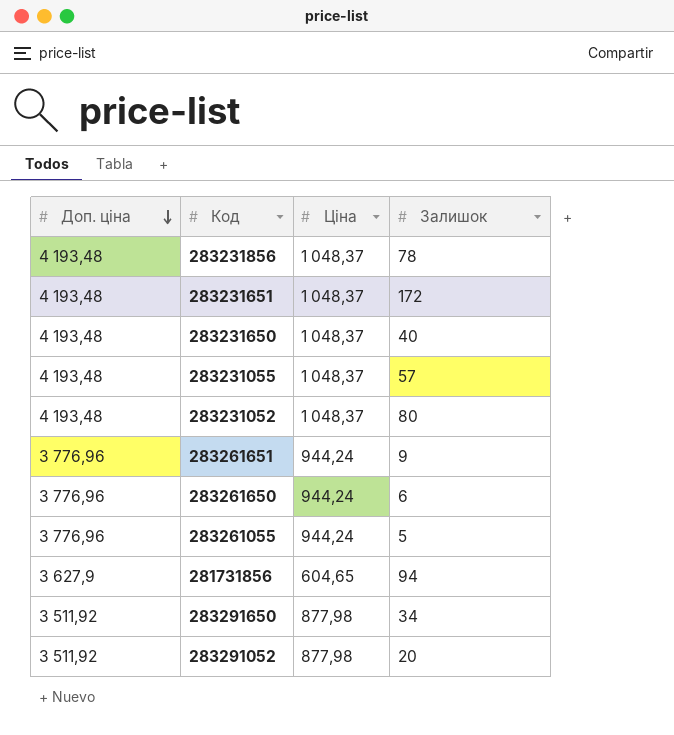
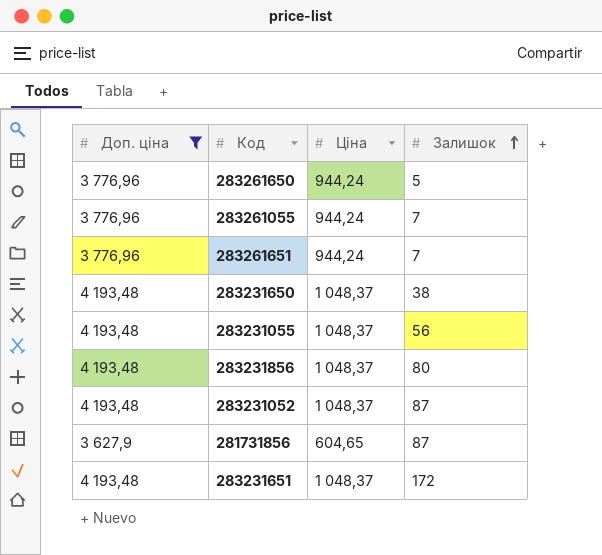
filter: none -> Доп. ціна != 3 511,92
row order: Доп. ціна descending -> Залишок ascending
283261650 | Залишок: 6 -> 5
283261055 | Залишок: 5 -> 7
283261651 | Залишок: 9 -> 7
283231650 | Залишок: 40 -> 38
283231055 | Залишок: 57 -> 56
283231856 | Залишок: 78 -> 80
283231052 | Залишок: 80 -> 87
281731856 | Залишок: 94 -> 87

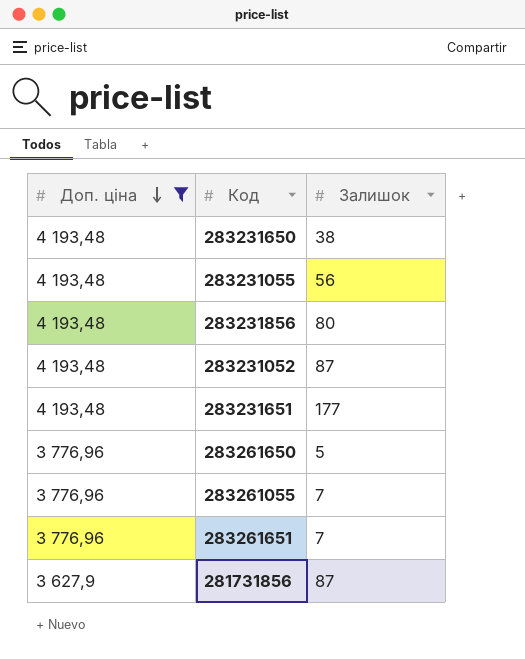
row order: Залишок ascending -> Доп. ціна descending
column Ціна | position: 3 -> none
283231651 | Залишок: 172 -> 177

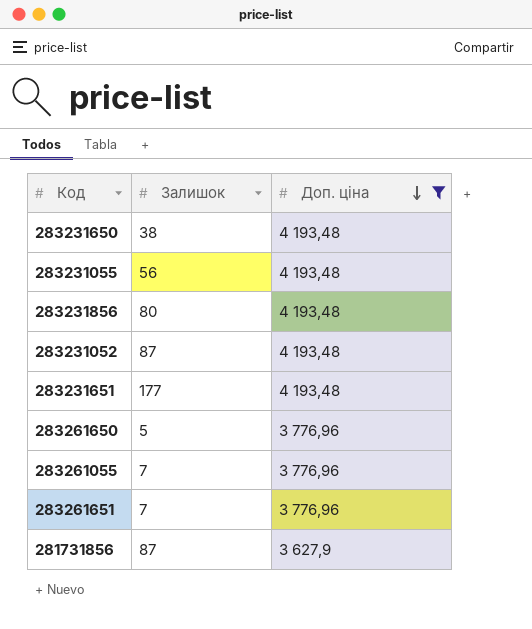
column Доп. ціна | position: 1 -> 3

